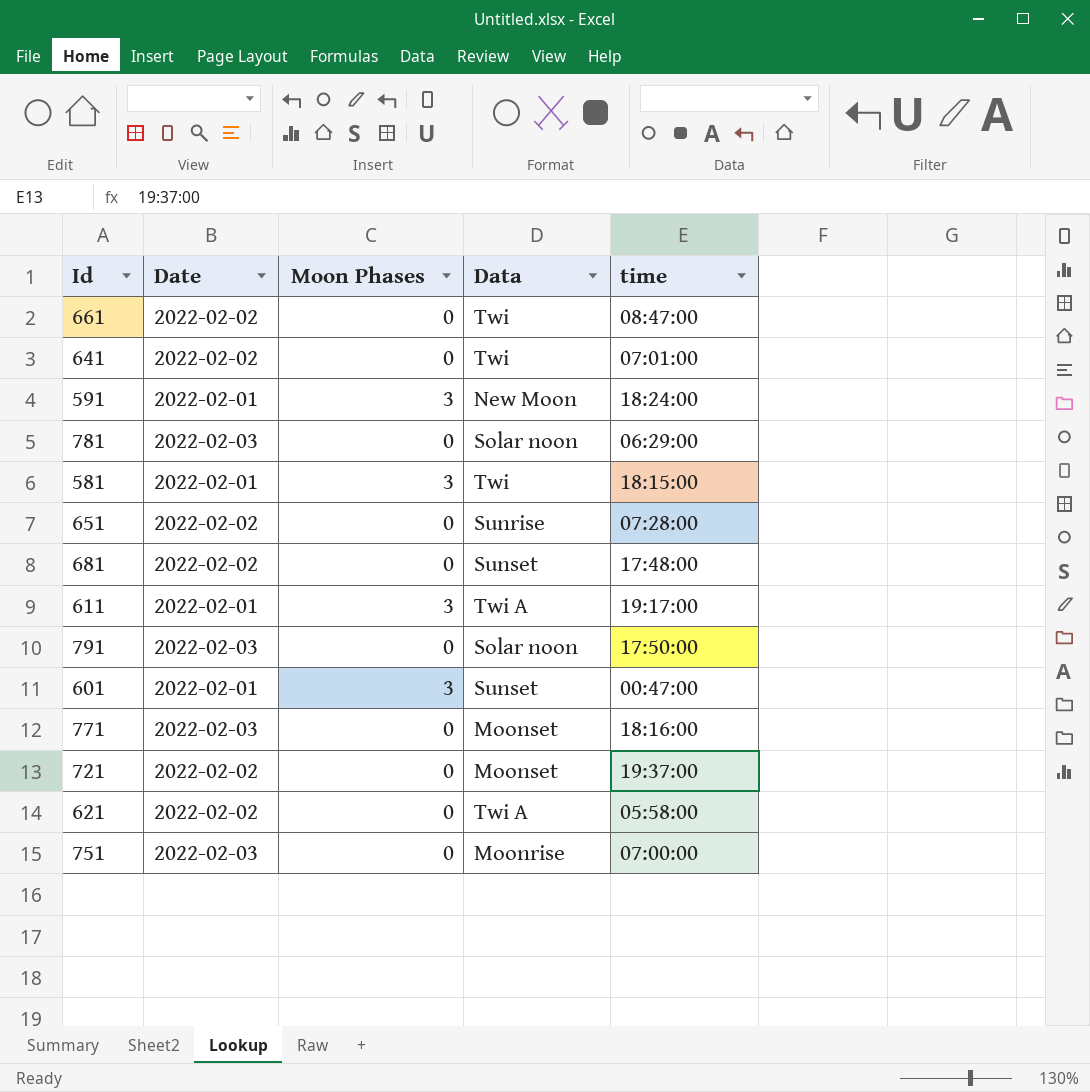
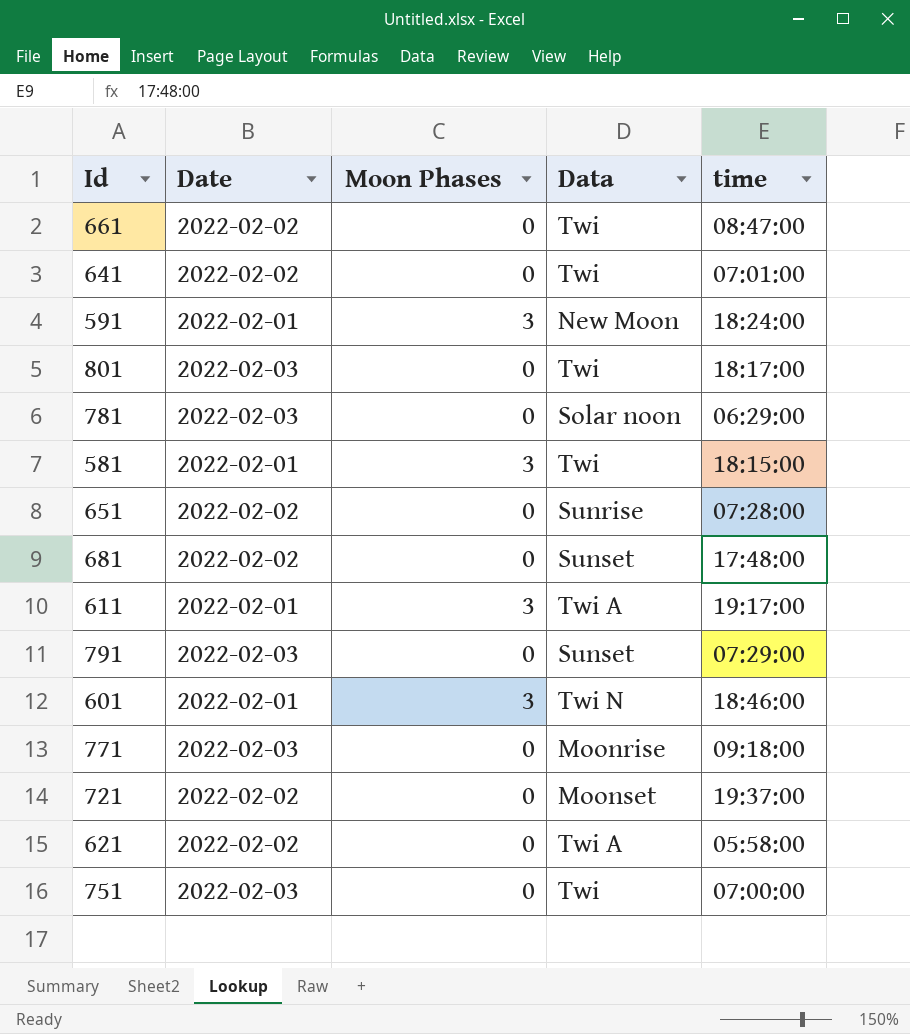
row 801: none -> 2022-02-03 | 0 | Twi | 18:17:00
791 | Data: Solar noon -> Sunset
791 | time: 17:50:00 -> 07:29:00
601 | Data: Sunset -> Twi N
601 | time: 00:47:00 -> 18:46:00
771 | Data: Moonset -> Moonrise
771 | time: 18:16:00 -> 09:18:00
751 | Data: Moonrise -> Twi

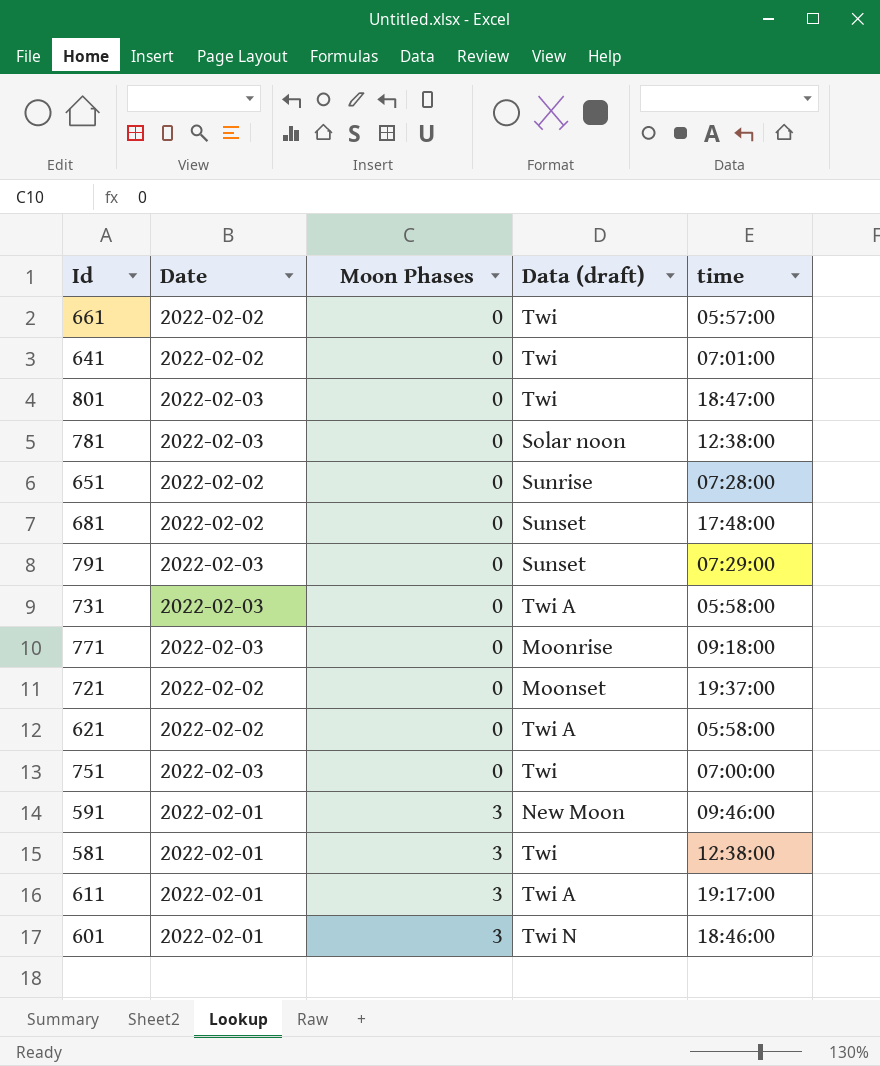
row order: none -> Moon Phases ascending
column name: Data -> Data (draft)
661 | time: 08:47:00 -> 05:57:00
801 | time: 18:17:00 -> 18:47:00
781 | time: 06:29:00 -> 12:38:00
row 731: none -> 2022-02-03 | 0 | Twi A | 05:58:00
591 | time: 18:24:00 -> 09:46:00
581 | time: 18:15:00 -> 12:38:00

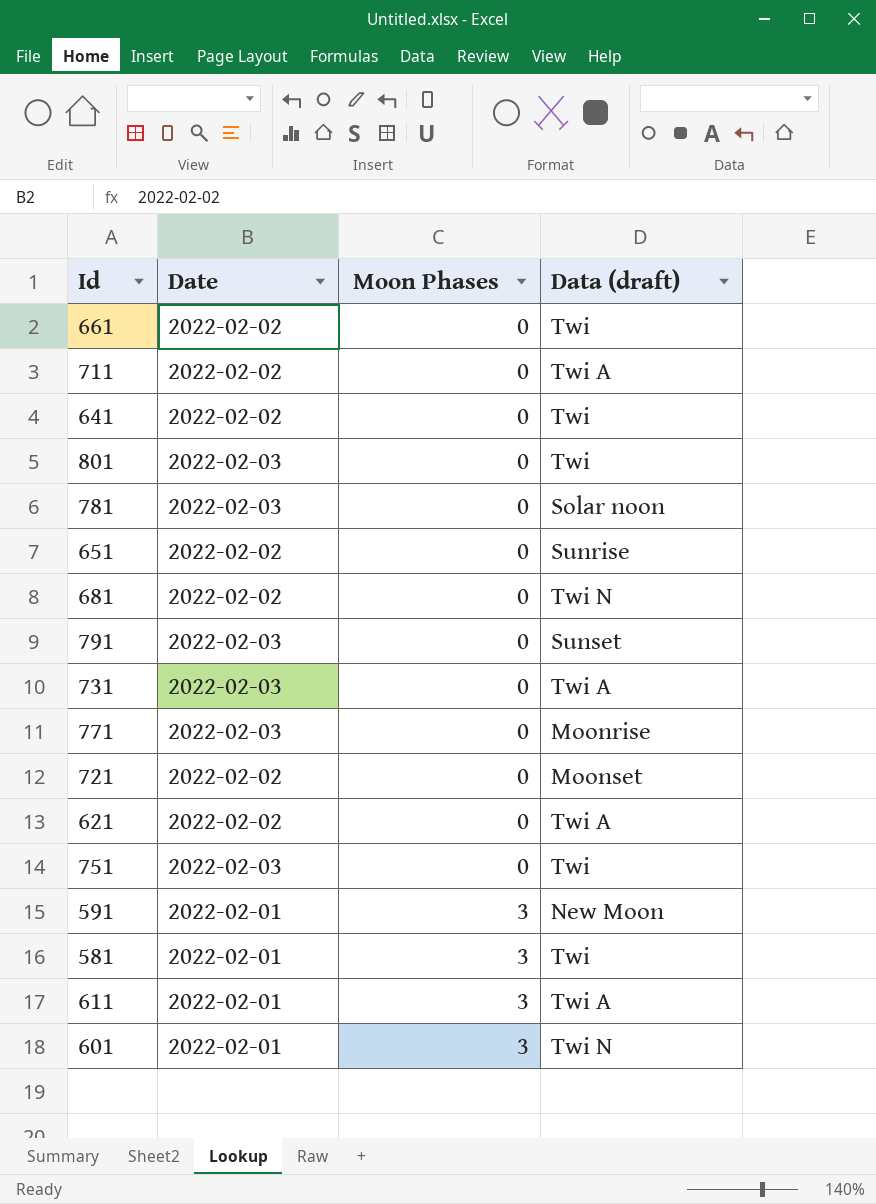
column time | position: 5 -> none
row 711: none -> 2022-02-02 | 0 | Twi A
681 | Data (draft): Sunset -> Twi N

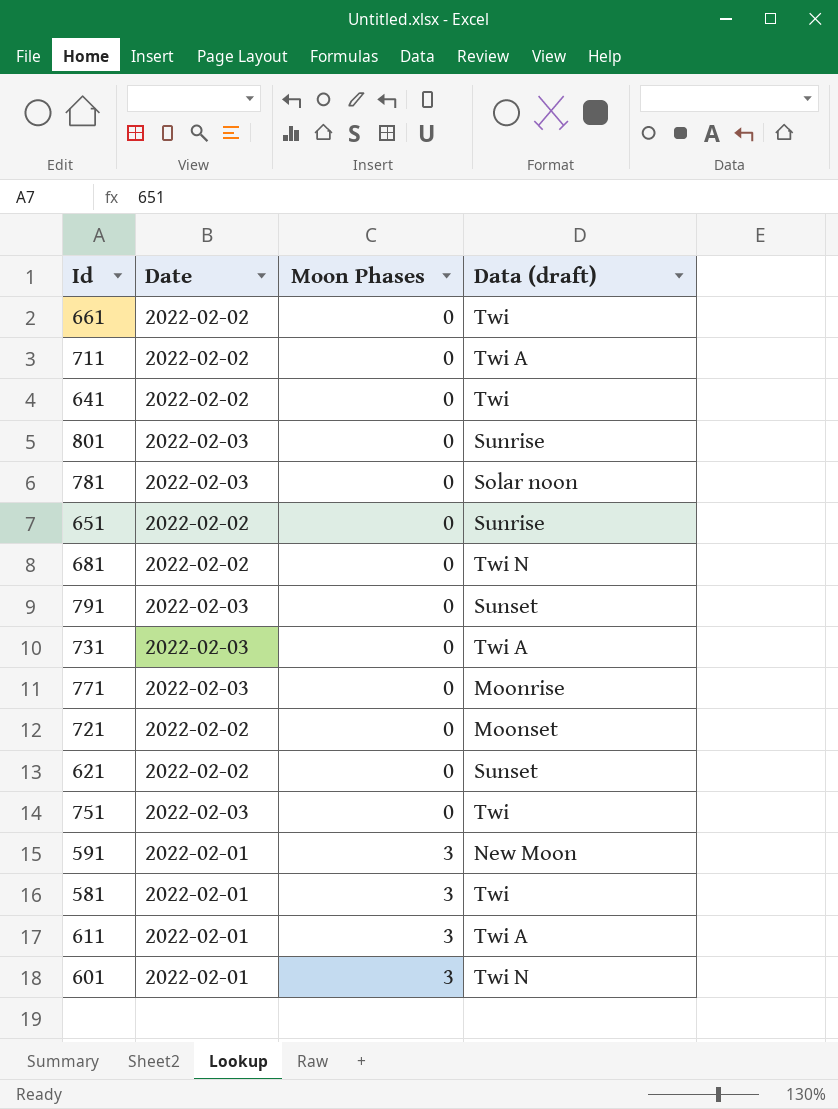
801 | Data (draft): Twi -> Sunrise
621 | Data (draft): Twi A -> Sunset

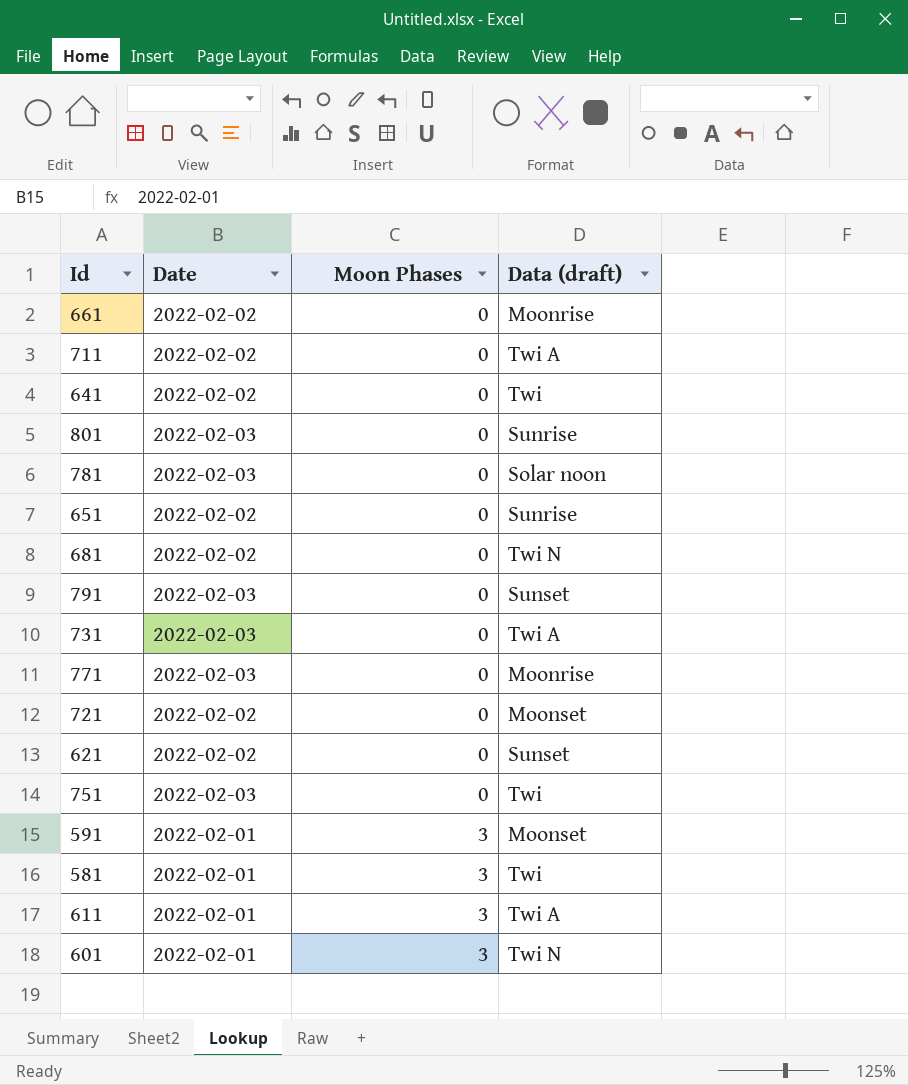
661 | Data (draft): Twi -> Moonrise
591 | Data (draft): New Moon -> Moonset

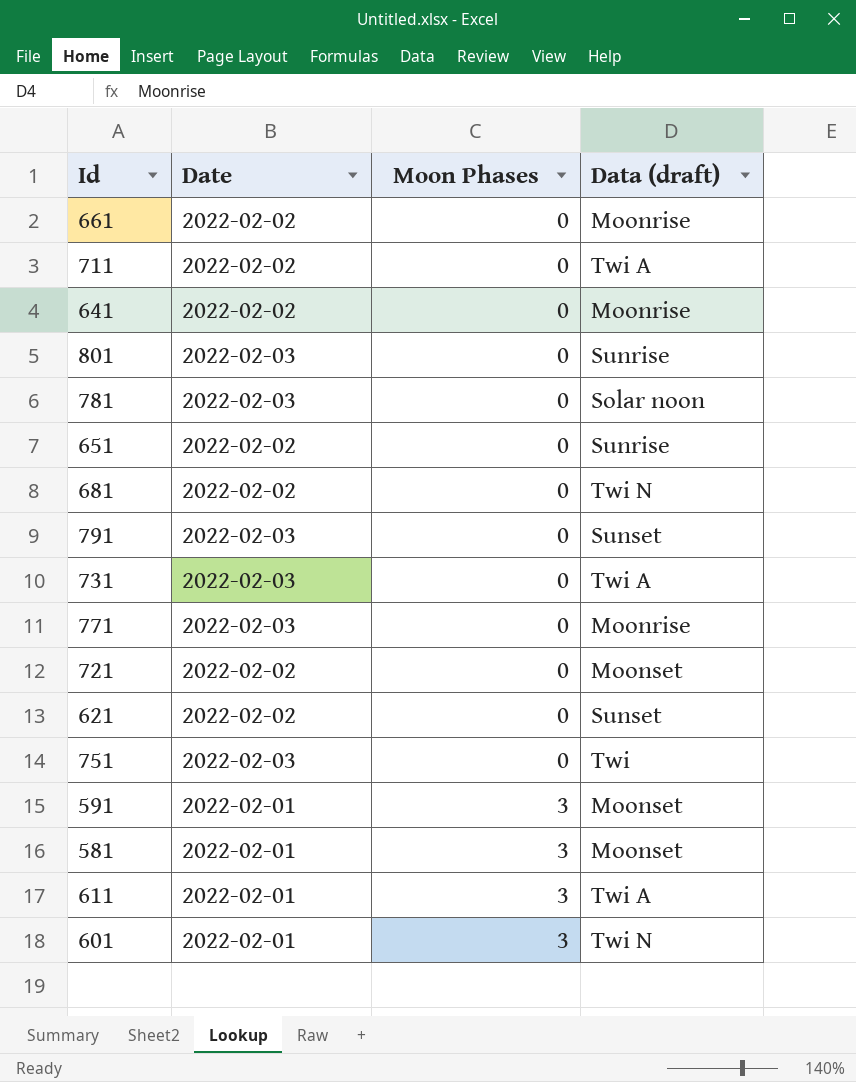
641 | Data (draft): Twi -> Moonrise
581 | Data (draft): Twi -> Moonset

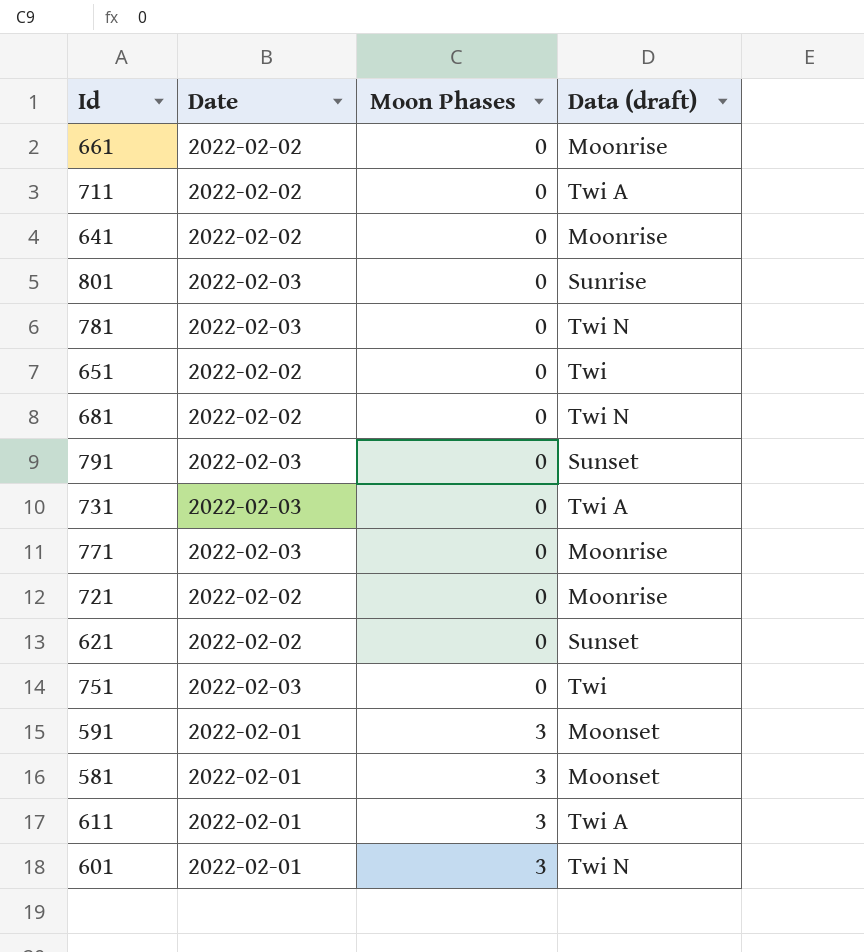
781 | Data (draft): Solar noon -> Twi N
651 | Data (draft): Sunrise -> Twi
721 | Data (draft): Moonset -> Moonrise

